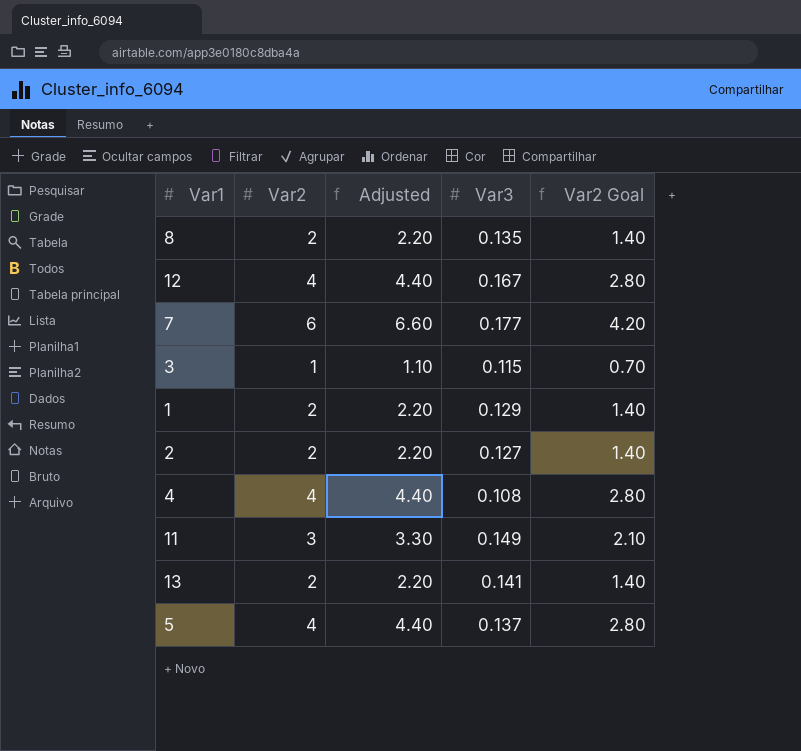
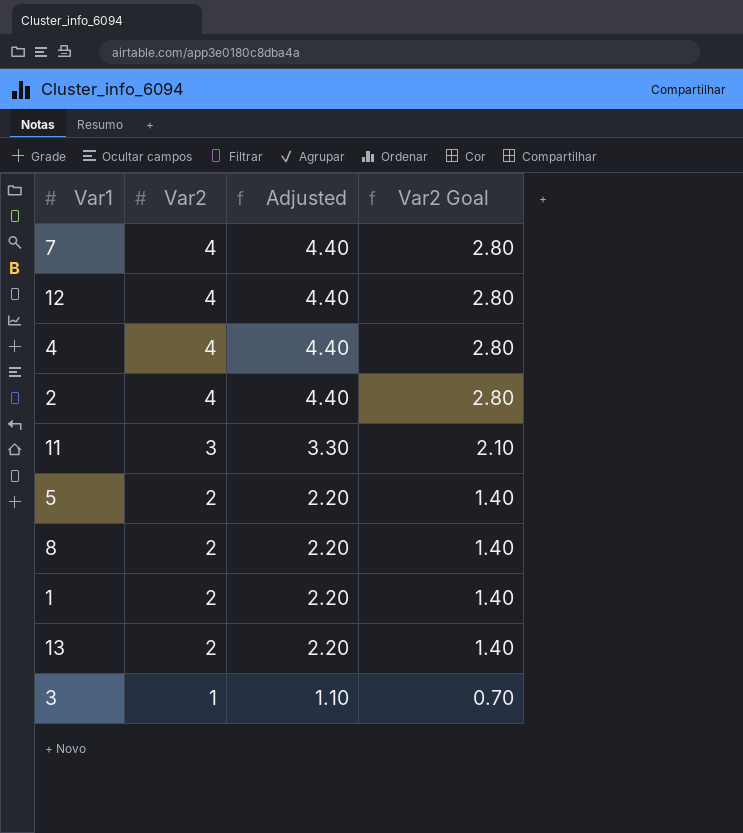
row order: none -> Var2 descending
column Var3 | position: 4 -> none
7 | Var2: 6 -> 4
7 | Adjusted: 6.60 -> 4.40
7 | Var2 Goal: 4.20 -> 2.80
2 | Var2: 2 -> 4
2 | Adjusted: 2.20 -> 4.40
2 | Var2 Goal: 1.40 -> 2.80
5 | Var2: 4 -> 2
5 | Adjusted: 4.40 -> 2.20
5 | Var2 Goal: 2.80 -> 1.40

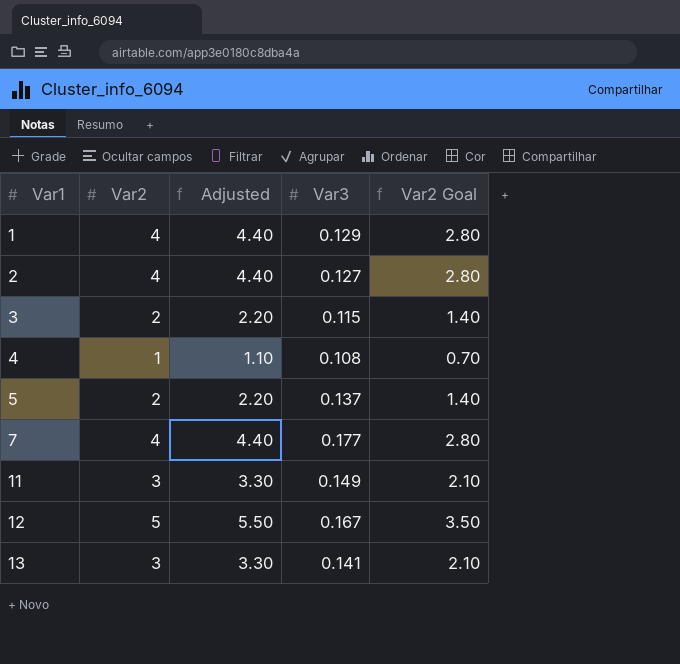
row order: Var2 descending -> Var1 ascending
column Var3 | position: none -> 4
row 8: 2 | 2.20 | 1.40 -> none
1 | Var2: 2 -> 4
1 | Adjusted: 2.20 -> 4.40
1 | Var2 Goal: 1.40 -> 2.80
3 | Var2: 1 -> 2
3 | Adjusted: 1.10 -> 2.20
3 | Var2 Goal: 0.70 -> 1.40
4 | Var2: 4 -> 1
4 | Adjusted: 4.40 -> 1.10
4 | Var2 Goal: 2.80 -> 0.70
12 | Var2: 4 -> 5
12 | Adjusted: 4.40 -> 5.50
12 | Var2 Goal: 2.80 -> 3.50
13 | Var2: 2 -> 3
13 | Adjusted: 2.20 -> 3.30
13 | Var2 Goal: 1.40 -> 2.10

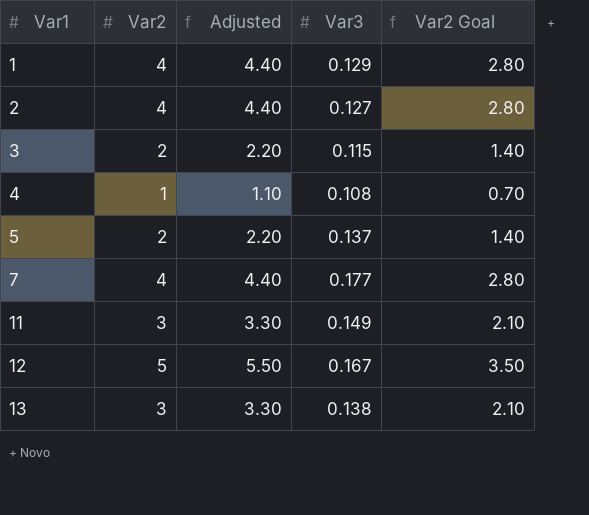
13 | Var3: 0.141 -> 0.138

